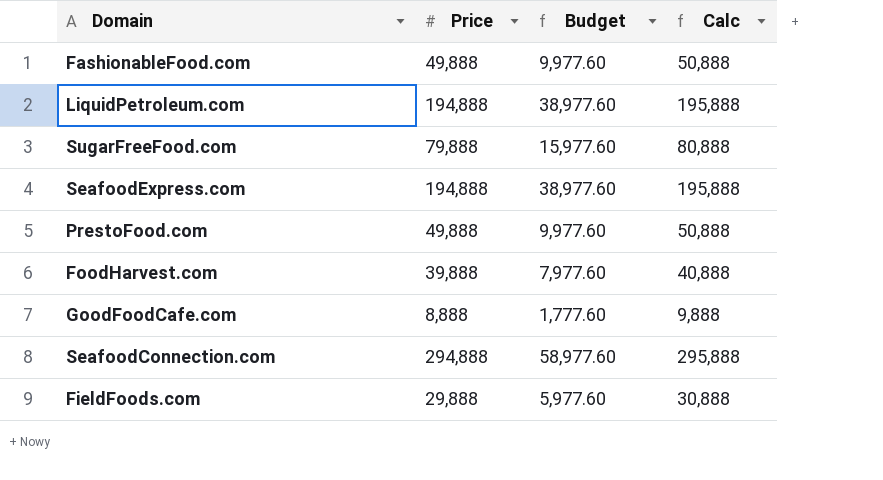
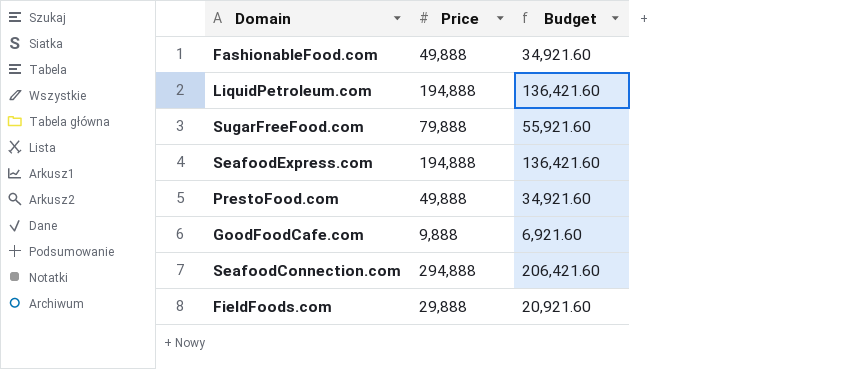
column Calc | formula: [Price] + 1000 -> none
column Budget | formula: [Price] * 0.2 -> [Price] * 0.7
row FoodHarvest.com: 39,888 | 7,977.60 | 40,888 -> none
GoodFoodCafe.com | Price: 8,888 -> 9,888

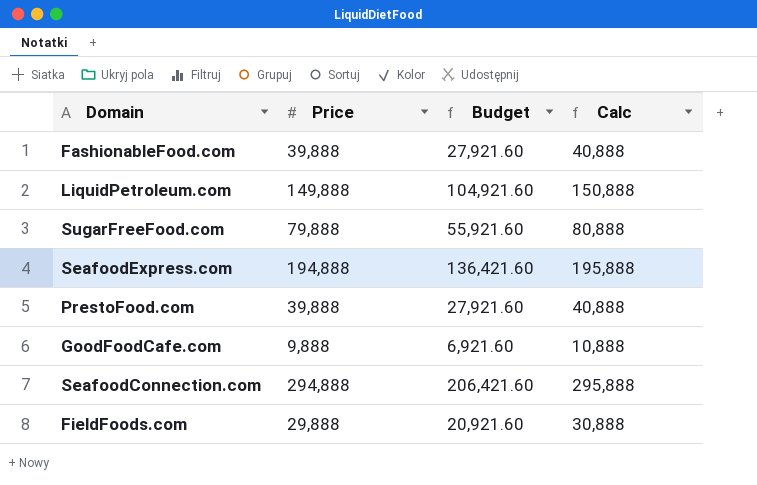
column Calc | formula: none -> [Price] + 1000
FashionableFood.com | Price: 49,888 -> 39,888
FashionableFood.com | Budget: 34,921.60 -> 27,921.60
LiquidPetroleum.com | Price: 194,888 -> 149,888
LiquidPetroleum.com | Budget: 136,421.60 -> 104,921.60
PrestoFood.com | Price: 49,888 -> 39,888
PrestoFood.com | Budget: 34,921.60 -> 27,921.60

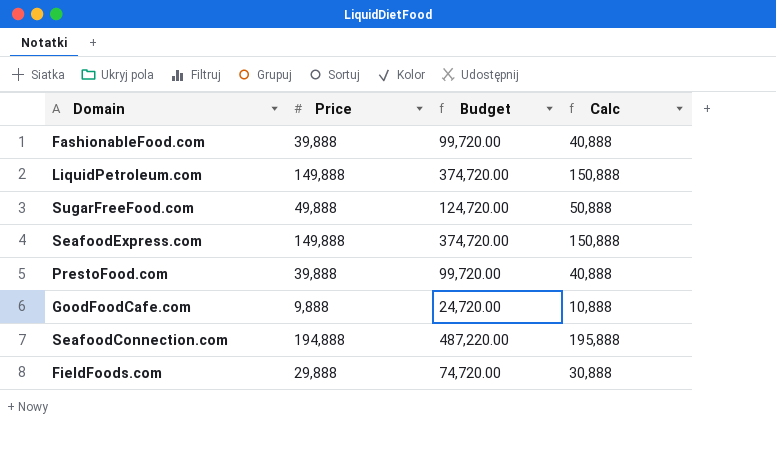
column Budget | formula: [Price] * 0.7 -> [Price] * 2.5
SugarFreeFood.com | Price: 79,888 -> 49,888
SugarFreeFood.com | Calc: 80,888 -> 50,888
SeafoodExpress.com | Price: 194,888 -> 149,888
SeafoodExpress.com | Calc: 195,888 -> 150,888
SeafoodConnection.com | Price: 294,888 -> 194,888
SeafoodConnection.com | Calc: 295,888 -> 195,888

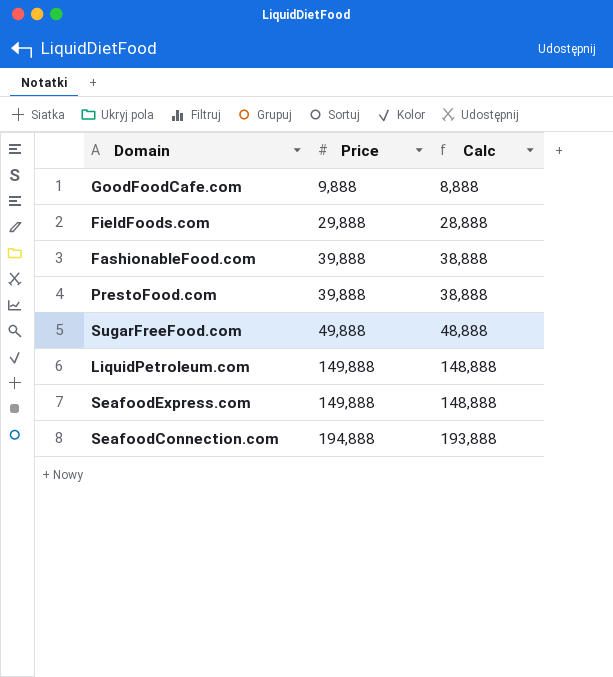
row order: none -> Price ascending
column Budget | formula: [Price] * 2.5 -> none
column Calc | formula: [Price] + 1000 -> [Price] - 1000

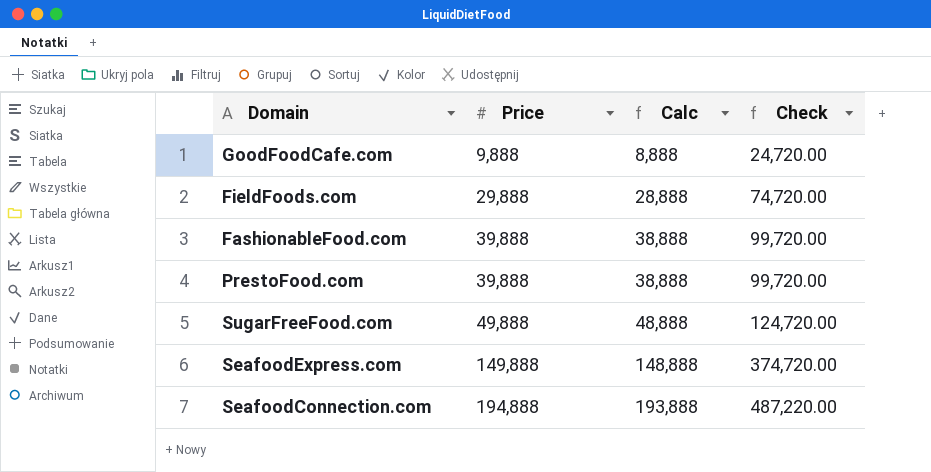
column Check | formula: none -> [Price] * 2.5
row LiquidPetroleum.com: 149,888 | 148,888 -> none

